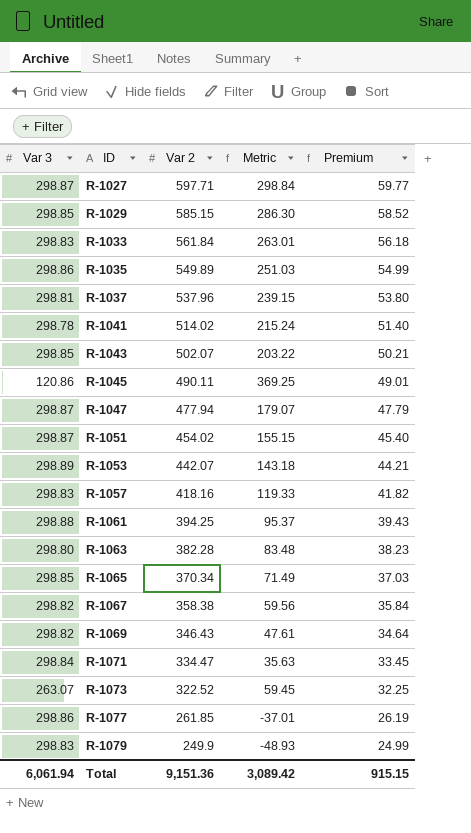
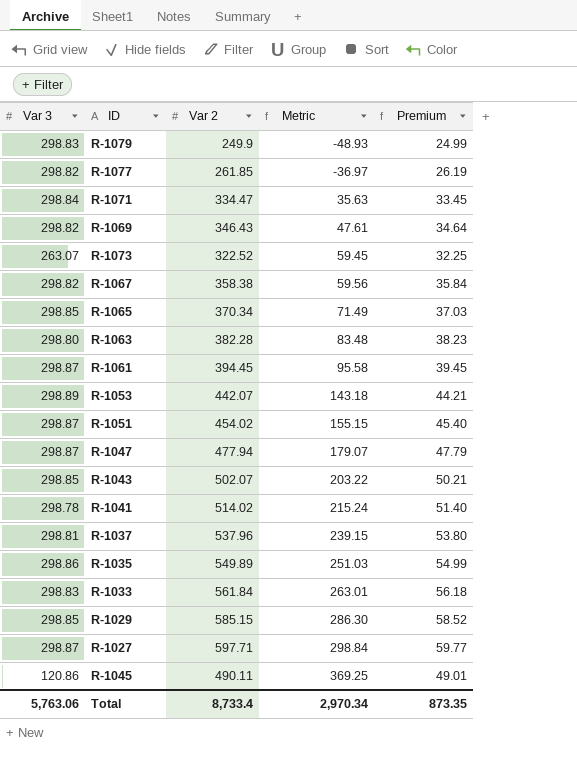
row order: ID ascending -> Metric ascending
row R-1057: 298.83 | 418.16 | 119.33 | 41.82 -> none
R-1077 | Var 3: 298.86 -> 298.82
R-1077 | Metric: -37.01 -> -36.97
R-1061 | Var 3: 298.88 -> 298.87
R-1061 | Var 2: 394.25 -> 394.45
R-1061 | Metric: 95.37 -> 95.58
R-1061 | Premium: 39.43 -> 39.45
Total | Var 3: 6,061.94 -> 5,763.06
Total | Var 2: 9,151.36 -> 8,733.4
Total | Metric: 3,089.42 -> 2,970.34
Total | Premium: 915.15 -> 873.35

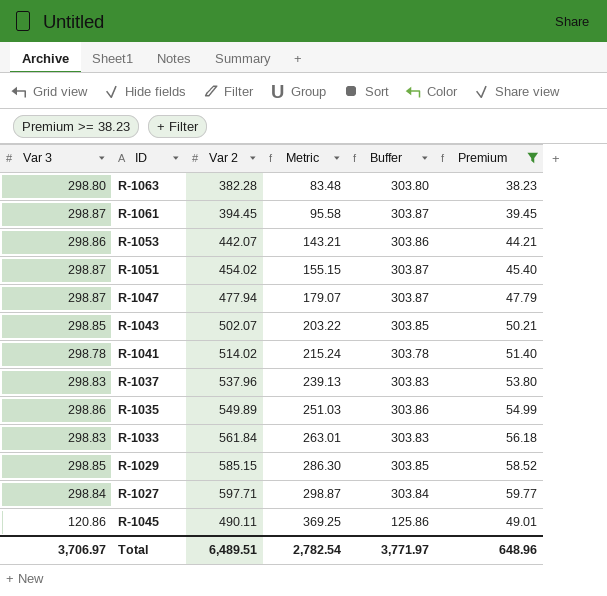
filter: none -> Premium >= 38.23
column Buffer | formula: none -> [Var 3] + 5
R-1053 | Var 3: 298.89 -> 298.86
R-1053 | Metric: 143.18 -> 143.21
R-1037 | Var 3: 298.81 -> 298.83
R-1037 | Metric: 239.15 -> 239.13
R-1027 | Var 3: 298.87 -> 298.84
R-1027 | Metric: 298.84 -> 298.87
Total | Var 3: 5,763.06 -> 3,706.97
Total | Var 2: 8,733.4 -> 6,489.51
Total | Metric: 2,970.34 -> 2,782.54
Total | Premium: 873.35 -> 648.96

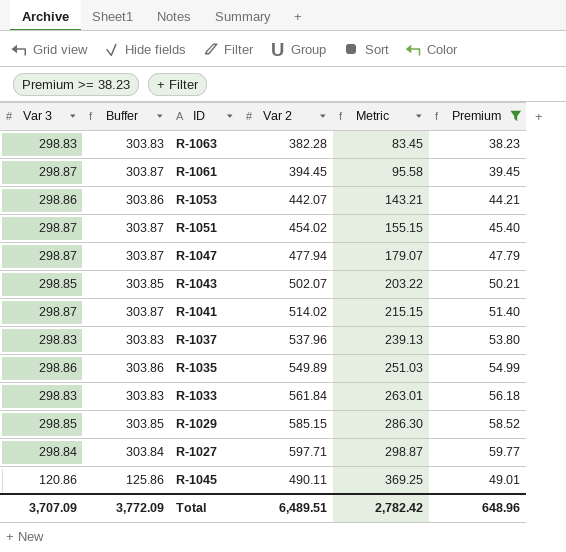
column Buffer | position: 5 -> 2
R-1063 | Var 3: 298.80 -> 298.83
R-1063 | Buffer: 303.80 -> 303.83
R-1063 | Metric: 83.48 -> 83.45
R-1041 | Var 3: 298.78 -> 298.87
R-1041 | Buffer: 303.78 -> 303.87
R-1041 | Metric: 215.24 -> 215.15
Total | Var 3: 3,706.97 -> 3,707.09
Total | Buffer: 3,771.97 -> 3,772.09
Total | Metric: 2,782.54 -> 2,782.42

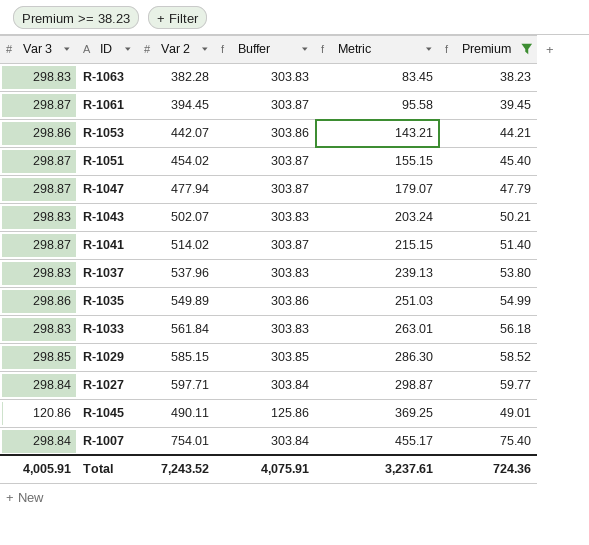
column Buffer | position: 2 -> 4
R-1043 | Var 3: 298.85 -> 298.83
R-1043 | Buffer: 303.85 -> 303.83
R-1043 | Metric: 203.22 -> 203.24
row R-1007: none -> 298.84 | 754.01 | 303.84 | 455.17 | 75.40
Total | Var 3: 3,707.09 -> 4,005.91
Total | Var 2: 6,489.51 -> 7,243.52
Total | Buffer: 3,772.09 -> 4,075.91
Total | Metric: 2,782.42 -> 3,237.61
Total | Premium: 648.96 -> 724.36

